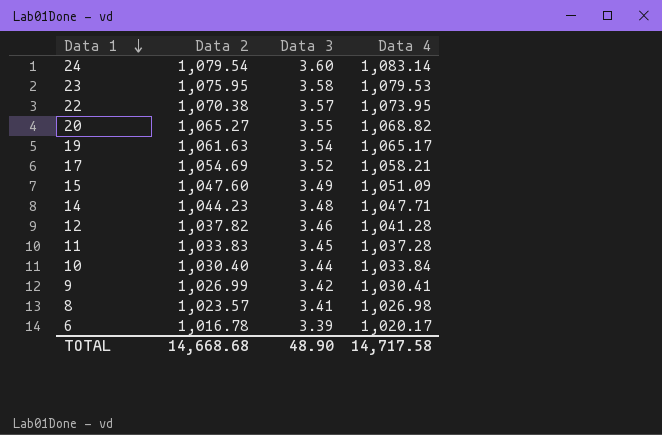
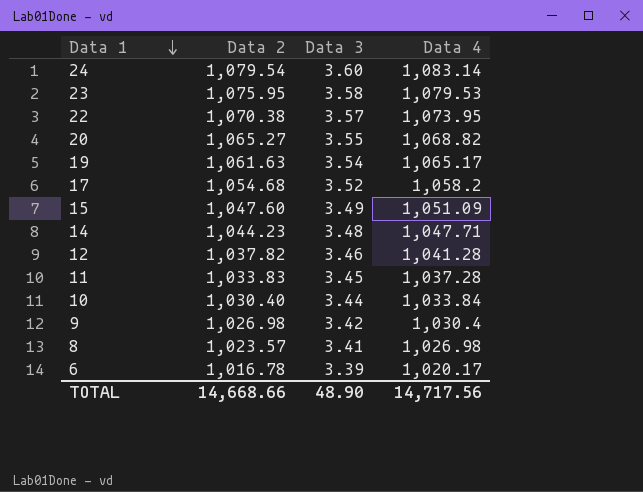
17 | Data 2: 1,054.69 -> 1,054.68
17 | Data 4: 1,058.21 -> 1,058.2
9 | Data 2: 1,026.99 -> 1,026.98
9 | Data 4: 1,030.41 -> 1,030.4
TOTAL | Data 2: 14,668.68 -> 14,668.66
TOTAL | Data 4: 14,717.58 -> 14,717.56

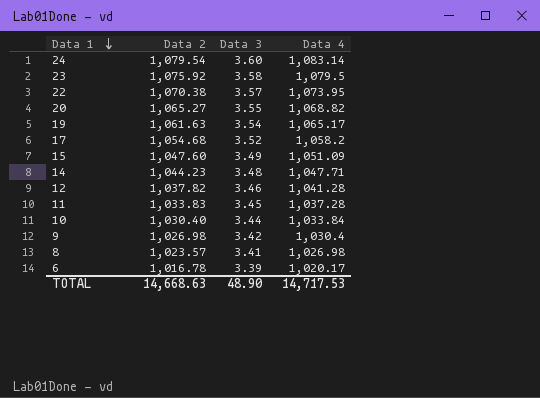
23 | Data 2: 1,075.95 -> 1,075.92
23 | Data 4: 1,079.53 -> 1,079.5
TOTAL | Data 2: 14,668.66 -> 14,668.63
TOTAL | Data 4: 14,717.56 -> 14,717.53

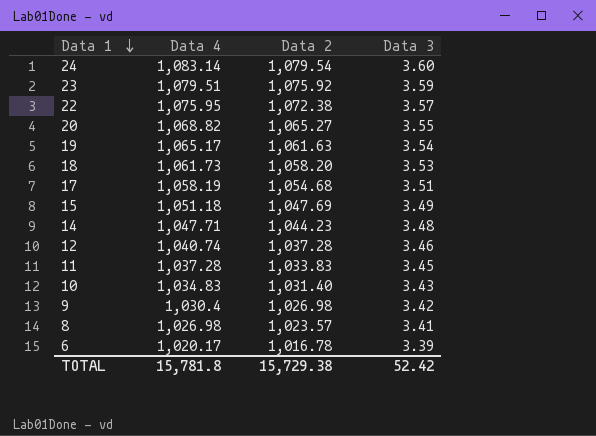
column Data 4 | position: 4 -> 2
23 | Data 4: 1,079.5 -> 1,079.51
23 | Data 3: 3.58 -> 3.59
22 | Data 4: 1,073.95 -> 1,075.95
22 | Data 2: 1,070.38 -> 1,072.38
row 18: none -> 1,061.73 | 1,058.20 | 3.53
17 | Data 4: 1,058.2 -> 1,058.19
17 | Data 3: 3.52 -> 3.51
15 | Data 4: 1,051.09 -> 1,051.18
15 | Data 2: 1,047.60 -> 1,047.69
12 | Data 4: 1,041.28 -> 1,040.74
12 | Data 2: 1,037.82 -> 1,037.28
10 | Data 4: 1,033.84 -> 1,034.83
10 | Data 2: 1,030.40 -> 1,031.40
10 | Data 3: 3.44 -> 3.43
TOTAL | Data 4: 14,717.53 -> 15,781.8
TOTAL | Data 2: 14,668.63 -> 15,729.38
TOTAL | Data 3: 48.90 -> 52.42

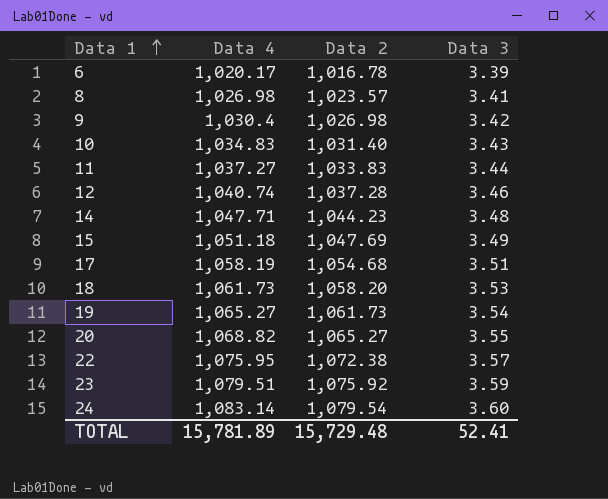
row order: Data 1 descending -> Data 1 ascending
11 | Data 4: 1,037.28 -> 1,037.27
11 | Data 3: 3.45 -> 3.44
19 | Data 4: 1,065.17 -> 1,065.27
19 | Data 2: 1,061.63 -> 1,061.73
TOTAL | Data 4: 15,781.8 -> 15,781.89
TOTAL | Data 2: 15,729.38 -> 15,729.48
TOTAL | Data 3: 52.42 -> 52.41

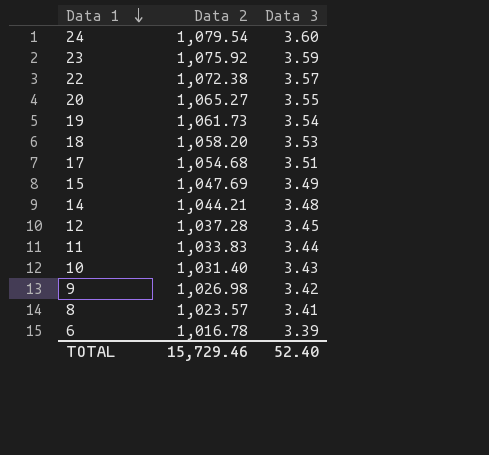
row order: Data 1 ascending -> Data 1 descending
column Data 4 | formula: [Data 2] + [Data 3] -> none
14 | Data 2: 1,044.23 -> 1,044.21
12 | Data 3: 3.46 -> 3.45
TOTAL | Data 2: 15,729.48 -> 15,729.46
TOTAL | Data 3: 52.41 -> 52.40

